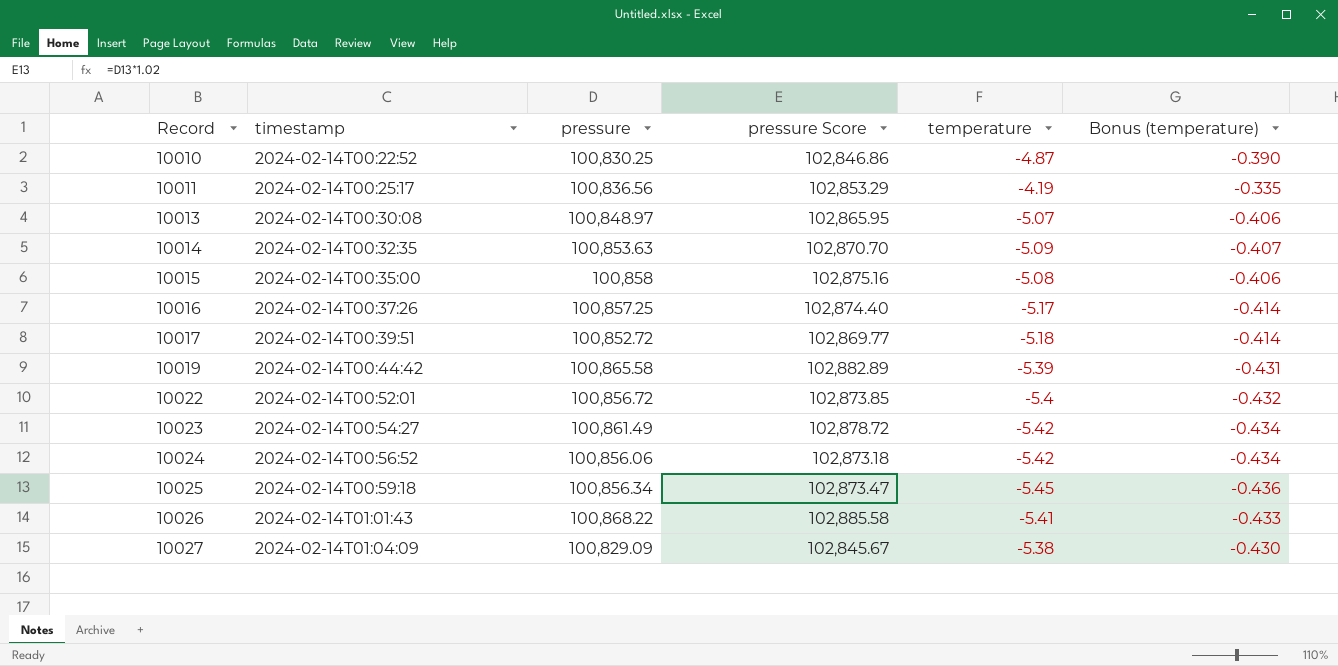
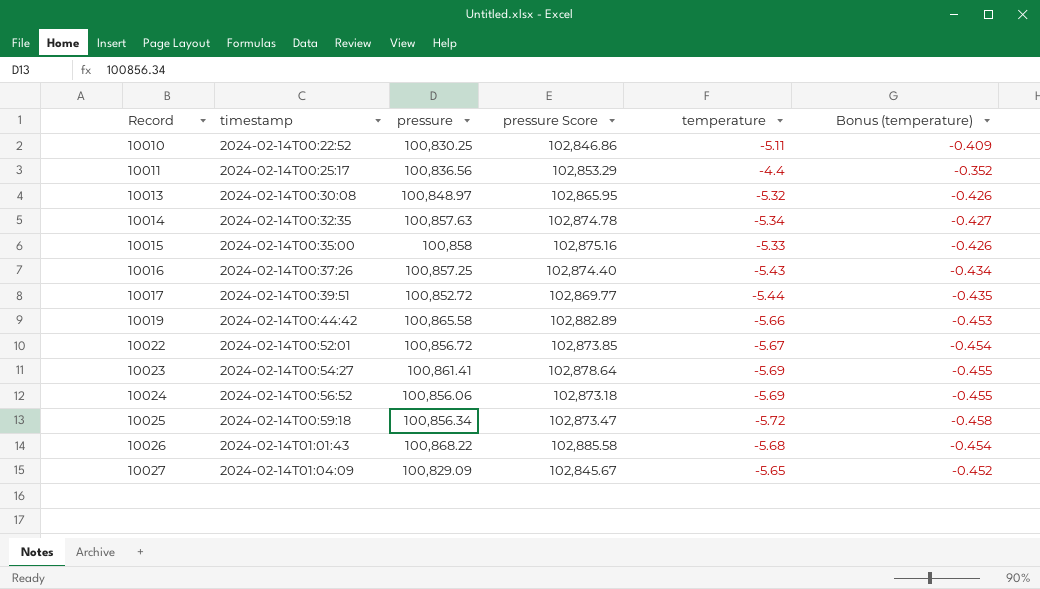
10010 | temperature: -4.87 -> -5.11
10010 | Bonus (temperature): -0.390 -> -0.409
10011 | temperature: -4.19 -> -4.4
10011 | Bonus (temperature): -0.335 -> -0.352
10013 | temperature: -5.07 -> -5.32
10013 | Bonus (temperature): -0.406 -> -0.426
10014 | pressure: 100,853.63 -> 100,857.63
10014 | pressure Score: 102,870.70 -> 102,874.78
10014 | temperature: -5.09 -> -5.34
10014 | Bonus (temperature): -0.407 -> -0.427
10015 | temperature: -5.08 -> -5.33
10015 | Bonus (temperature): -0.406 -> -0.426
10016 | temperature: -5.17 -> -5.43
10016 | Bonus (temperature): -0.414 -> -0.434
10017 | temperature: -5.18 -> -5.44
10017 | Bonus (temperature): -0.414 -> -0.435
10019 | temperature: -5.39 -> -5.66
10019 | Bonus (temperature): -0.431 -> -0.453
10022 | temperature: -5.4 -> -5.67
10022 | Bonus (temperature): -0.432 -> -0.454
10023 | pressure: 100,861.49 -> 100,861.41
10023 | pressure Score: 102,878.72 -> 102,878.64
10023 | temperature: -5.42 -> -5.69
10023 | Bonus (temperature): -0.434 -> -0.455
10024 | temperature: -5.42 -> -5.69
10024 | Bonus (temperature): -0.434 -> -0.455
10025 | temperature: -5.45 -> -5.72
10025 | Bonus (temperature): -0.436 -> -0.458
10026 | temperature: -5.41 -> -5.68
10026 | Bonus (temperature): -0.433 -> -0.454
10027 | temperature: -5.38 -> -5.65
10027 | Bonus (temperature): -0.430 -> -0.452

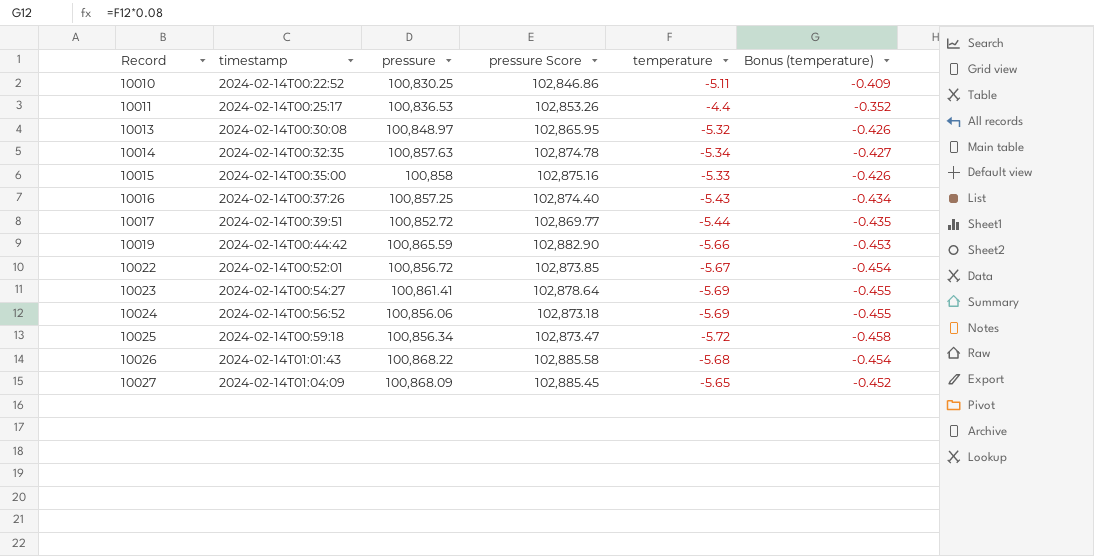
10011 | pressure: 100,836.56 -> 100,836.53
10011 | pressure Score: 102,853.29 -> 102,853.26
10019 | pressure: 100,865.58 -> 100,865.59
10019 | pressure Score: 102,882.89 -> 102,882.90
10027 | pressure: 100,829.09 -> 100,868.09
10027 | pressure Score: 102,845.67 -> 102,885.45

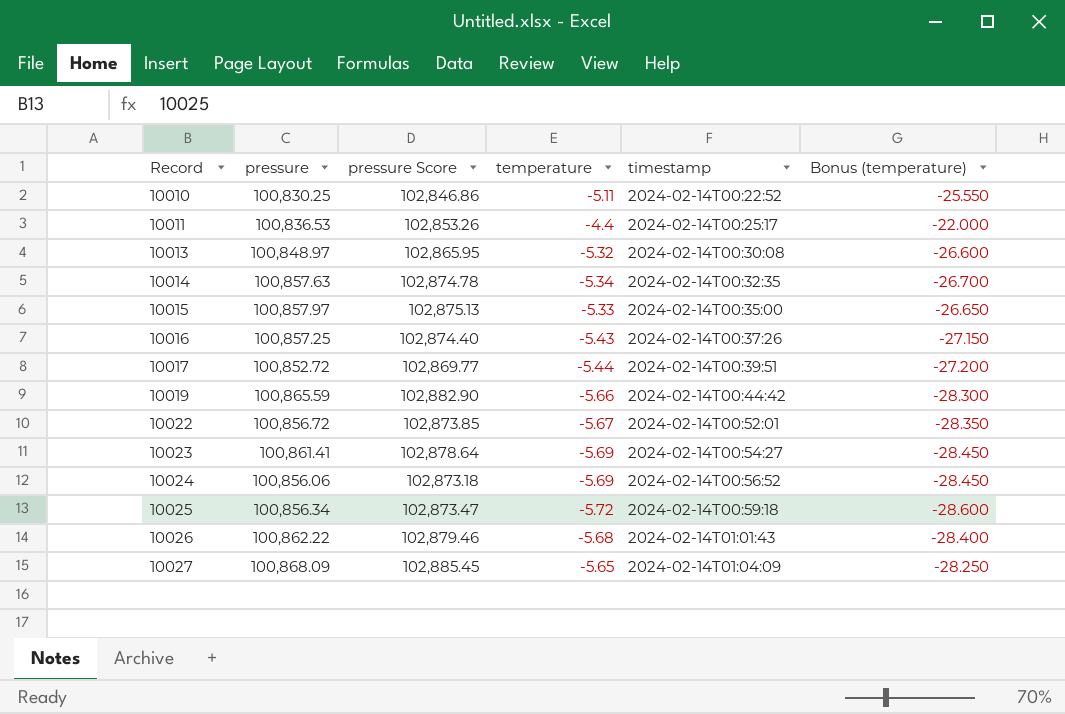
column timestamp | position: 2 -> 5
column Bonus (temperature) | formula: [temperature] * 0.08 -> [temperature] * 5
10015 | pressure: 100,858 -> 100,857.97
10015 | pressure Score: 102,875.16 -> 102,875.13
10026 | pressure: 100,868.22 -> 100,862.22
10026 | pressure Score: 102,885.58 -> 102,879.46

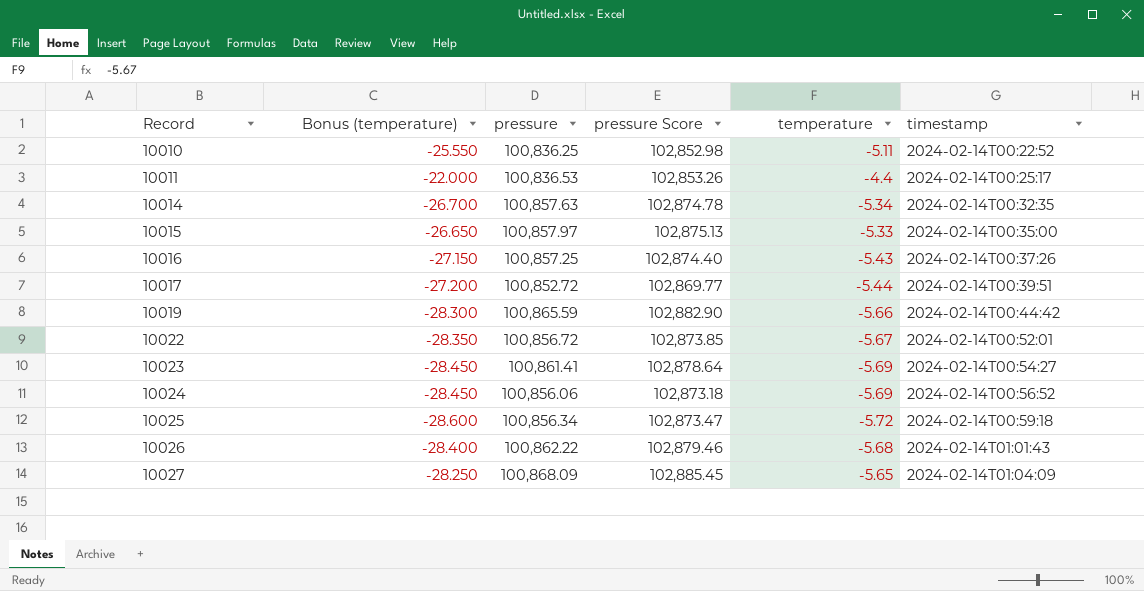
column Bonus (temperature) | position: 6 -> 2
row 10013: 100,848.97 | 102,865.95 | -5.32 | 2024-02-14T00:30:08 | -26.600 -> none
10010 | pressure: 100,830.25 -> 100,836.25
10010 | pressure Score: 102,846.86 -> 102,852.98

